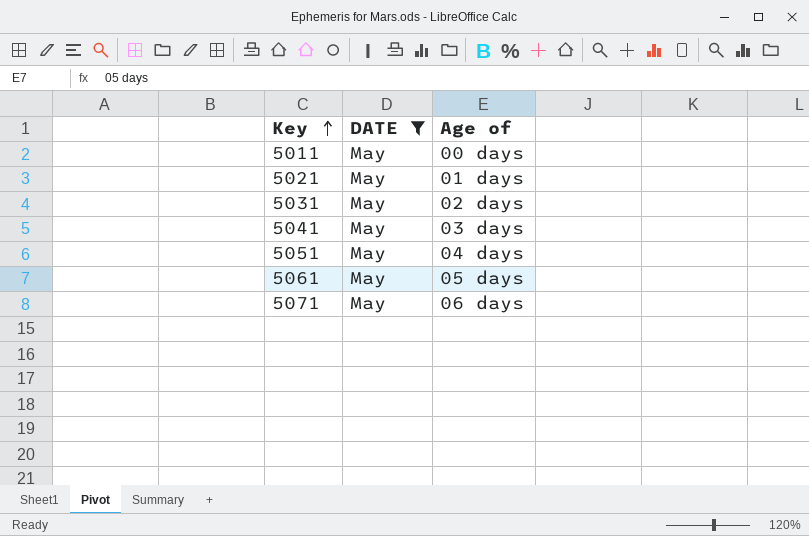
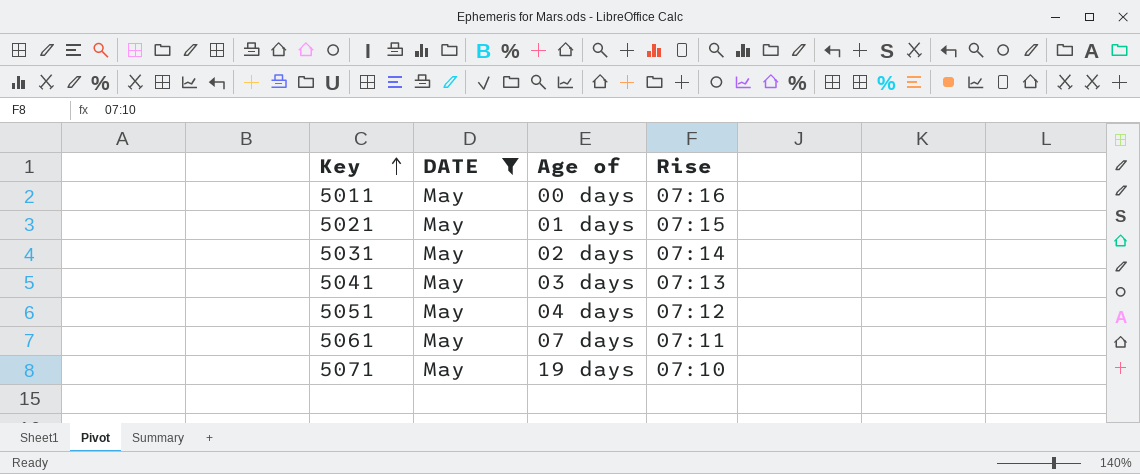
column Rise | position: none -> 4
5061 | Age of: 05 days -> 07 days
5071 | Age of: 06 days -> 19 days

